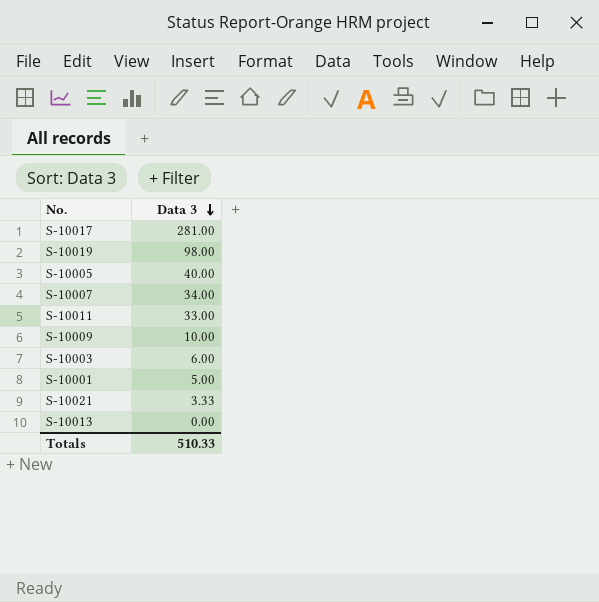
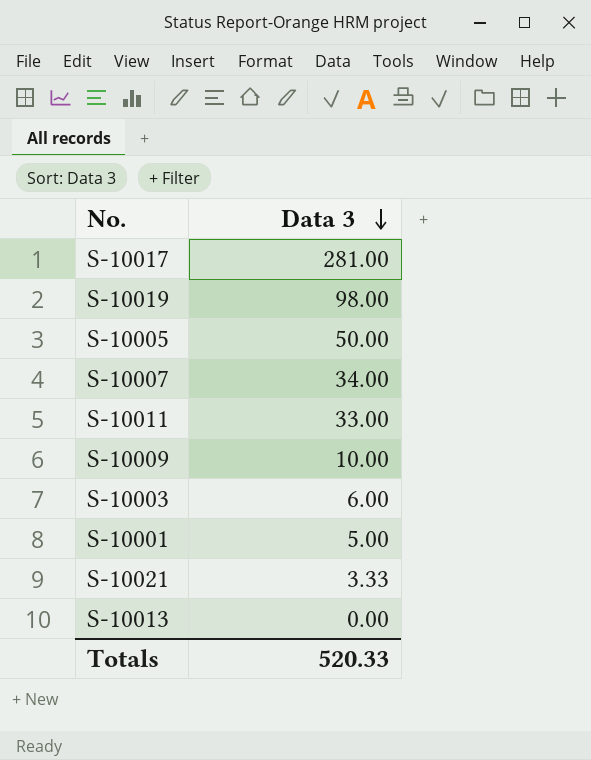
S-10005 | Data 3: 40.00 -> 50.00
Totals | Data 3: 510.33 -> 520.33

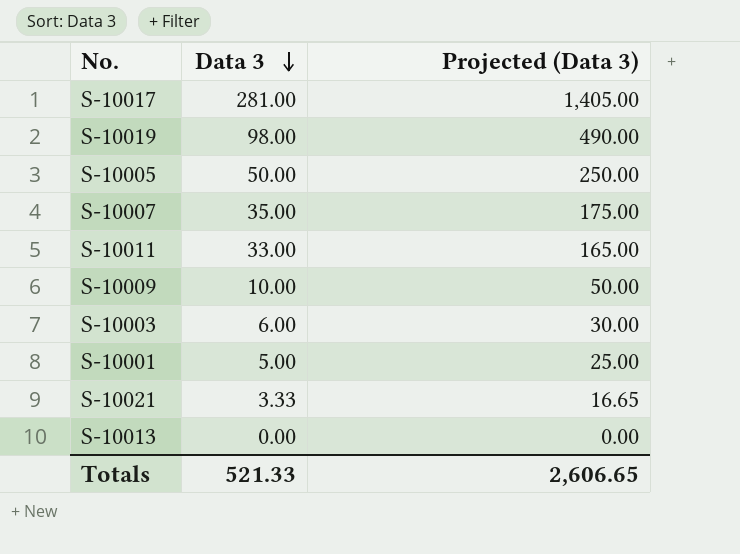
column Projected (Data 3) | formula: none -> [Data 3] * 5
S-10007 | Data 3: 34.00 -> 35.00
Totals | Data 3: 520.33 -> 521.33

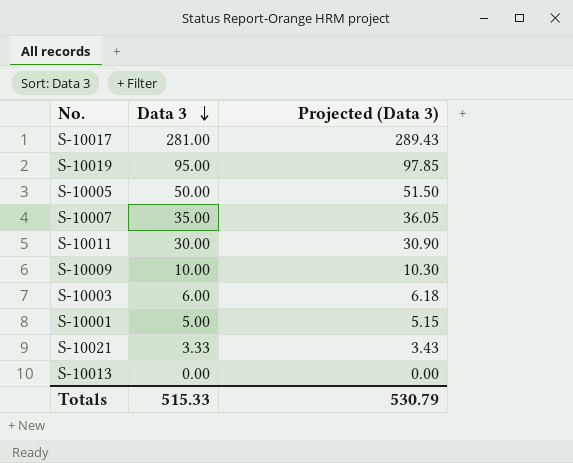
column Projected (Data 3) | formula: [Data 3] * 5 -> [Data 3] * 1.03
S-10019 | Data 3: 98.00 -> 95.00
S-10011 | Data 3: 33.00 -> 30.00
Totals | Data 3: 521.33 -> 515.33
Totals | Projected (Data 3): 2,606.65 -> 530.79

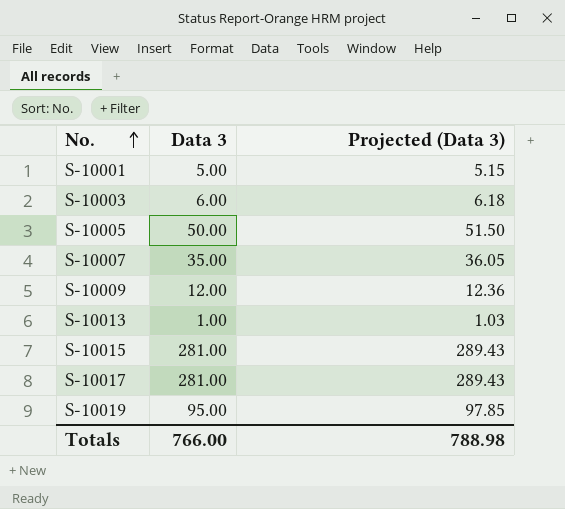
row order: Data 3 descending -> No. ascending
row S-10011: 30.00 | 30.90 -> none
row S-10021: 3.33 | 3.43 -> none
S-10009 | Data 3: 10.00 -> 12.00
S-10009 | Projected (Data 3): 10.30 -> 12.36
S-10013 | Data 3: 0.00 -> 1.00
S-10013 | Projected (Data 3): 0.00 -> 1.03
row S-10015: none -> 281.00 | 289.43
Totals | Data 3: 515.33 -> 766.00
Totals | Projected (Data 3): 530.79 -> 788.98

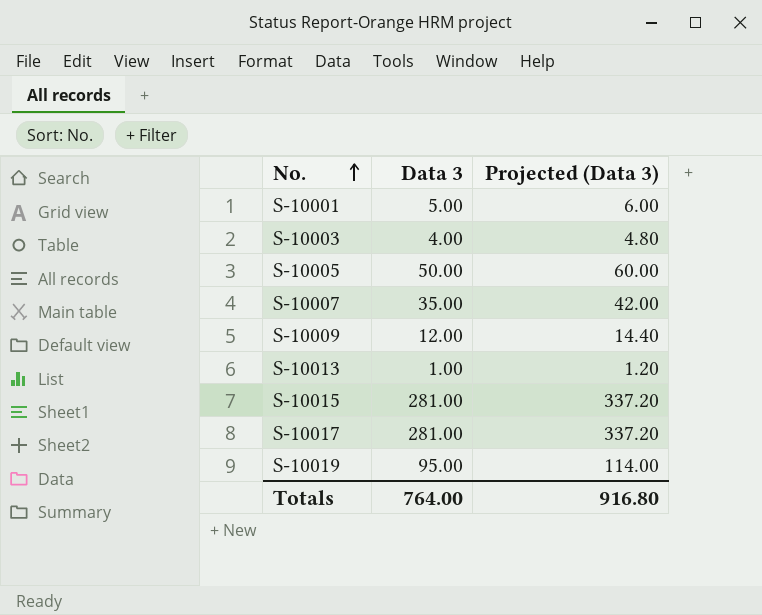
column Projected (Data 3) | formula: [Data 3] * 1.03 -> [Data 3] * 1.2
S-10003 | Data 3: 6.00 -> 4.00
Totals | Data 3: 766.00 -> 764.00
Totals | Projected (Data 3): 788.98 -> 916.80

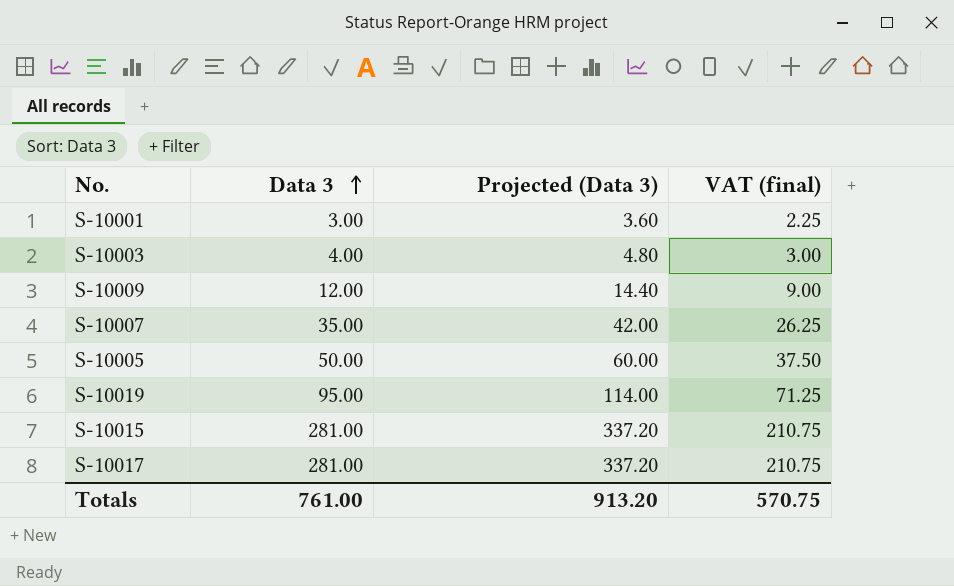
row order: No. ascending -> Data 3 ascending
column VAT (final) | formula: none -> [Data 3] * 0.75
row S-10013: 1.00 | 1.20 -> none
S-10001 | Data 3: 5.00 -> 3.00
S-10001 | Projected (Data 3): 6.00 -> 3.60
Totals | Data 3: 764.00 -> 761.00
Totals | Projected (Data 3): 916.80 -> 913.20

